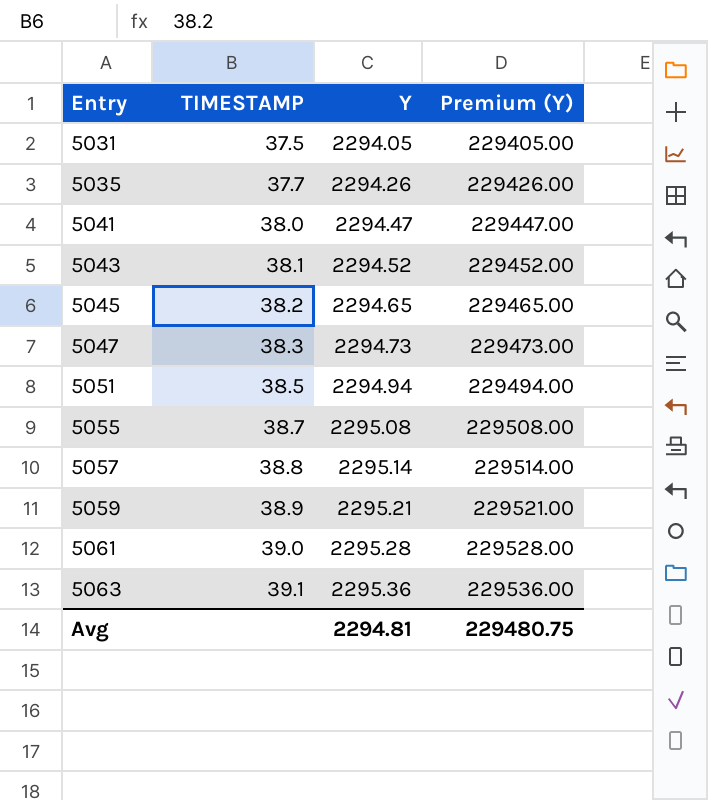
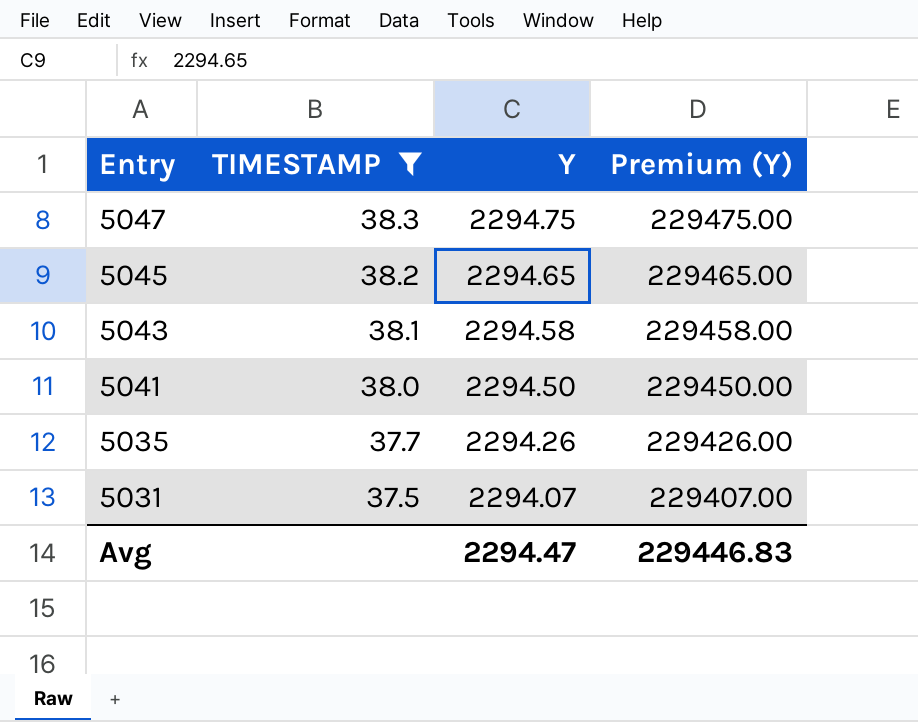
filter: none -> TIMESTAMP <= 38.3
row order: Entry ascending -> Entry descending
5047 | Y: 2294.73 -> 2294.75
5047 | Premium (Y): 229473.00 -> 229475.00
5043 | Y: 2294.52 -> 2294.58
5043 | Premium (Y): 229452.00 -> 229458.00
5041 | Y: 2294.47 -> 2294.50
5041 | Premium (Y): 229447.00 -> 229450.00
5031 | Y: 2294.05 -> 2294.07
5031 | Premium (Y): 229405.00 -> 229407.00
Avg | Y: 2294.81 -> 2294.47
Avg | Premium (Y): 229480.75 -> 229446.83

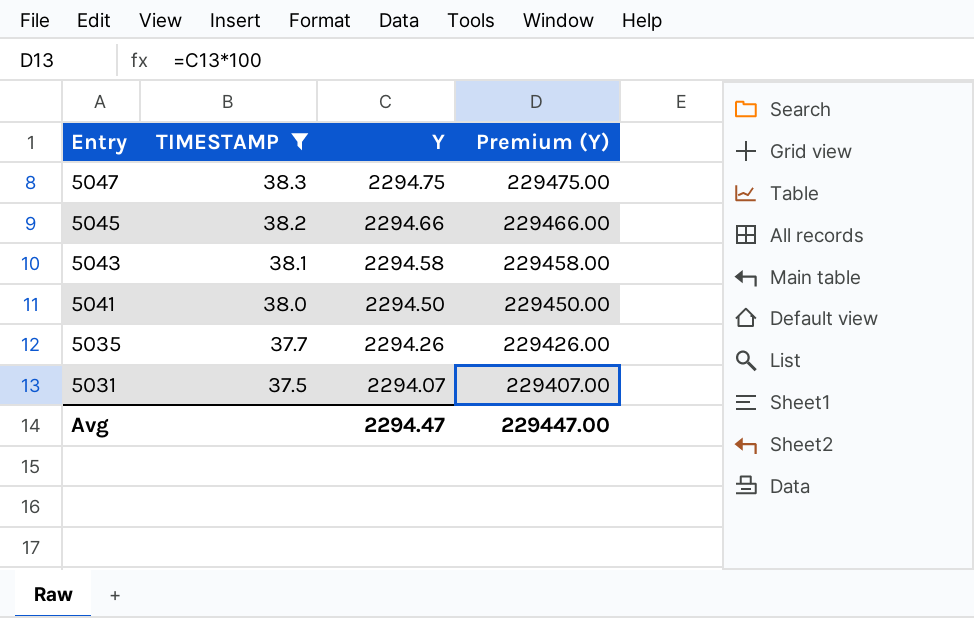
5045 | Y: 2294.65 -> 2294.66
5045 | Premium (Y): 229465.00 -> 229466.00
Avg | Premium (Y): 229446.83 -> 229447.00

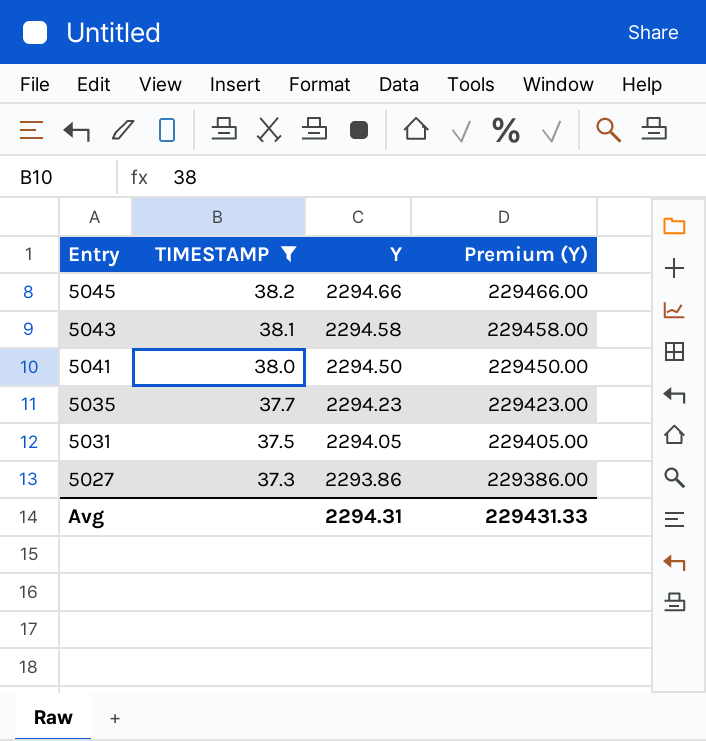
row 5047: 38.3 | 2294.75 | 229475.00 -> none
5035 | Y: 2294.26 -> 2294.23
5035 | Premium (Y): 229426.00 -> 229423.00
5031 | Y: 2294.07 -> 2294.05
5031 | Premium (Y): 229407.00 -> 229405.00
row 5027: none -> 37.3 | 2293.86 | 229386.00
Avg | Y: 2294.47 -> 2294.31
Avg | Premium (Y): 229447.00 -> 229431.33

